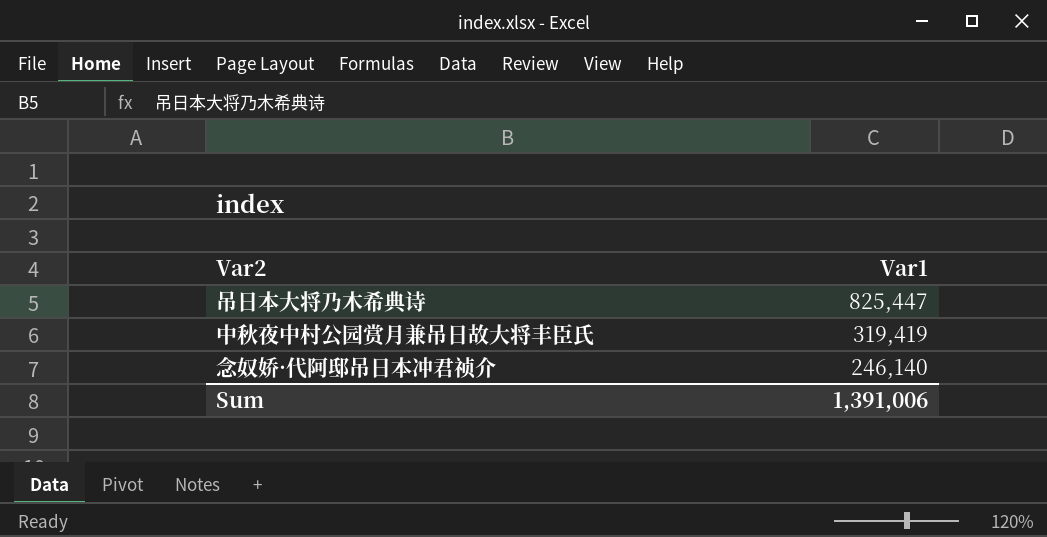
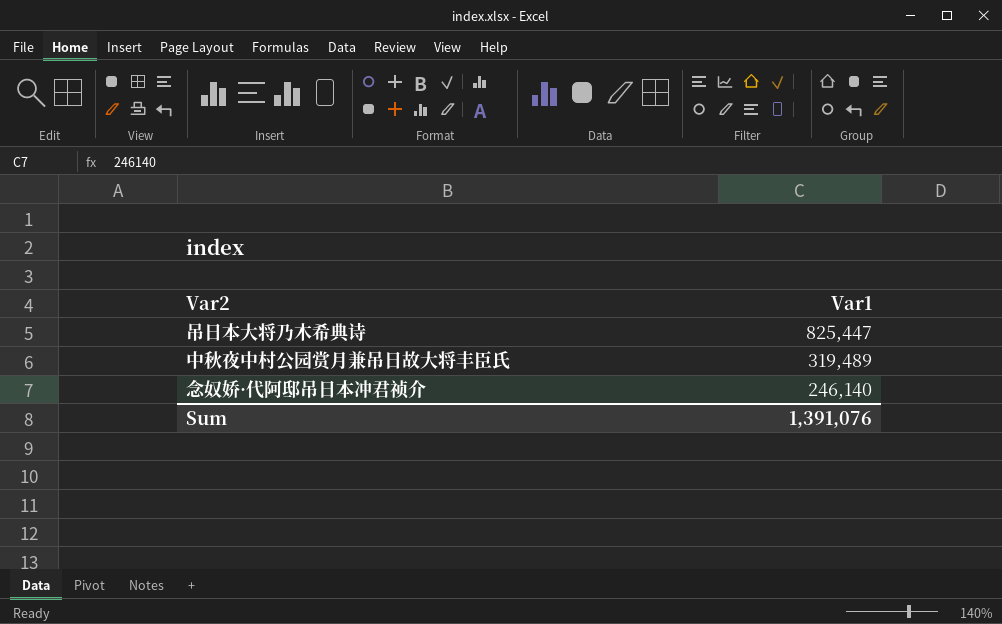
中秋夜中村公园赏月兼吊日故大将丰臣氏 | Var1: 319,419 -> 319,489
Sum | Var1: 1,391,006 -> 1,391,076

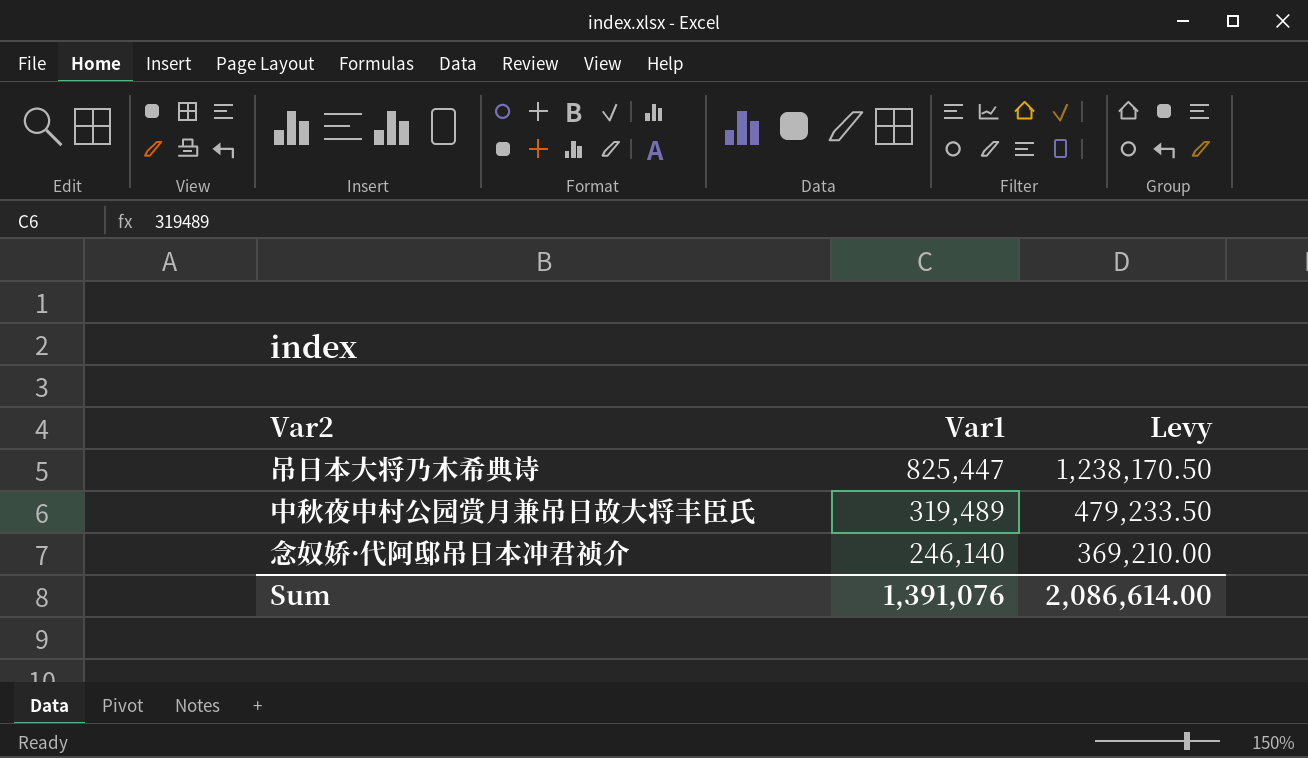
column Levy | formula: none -> [Var1] * 1.5

